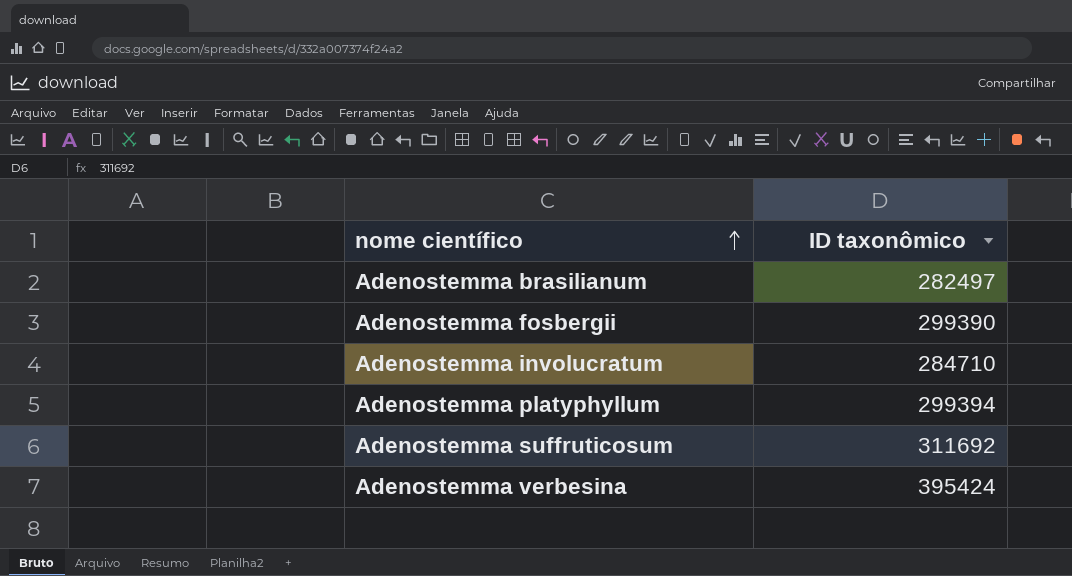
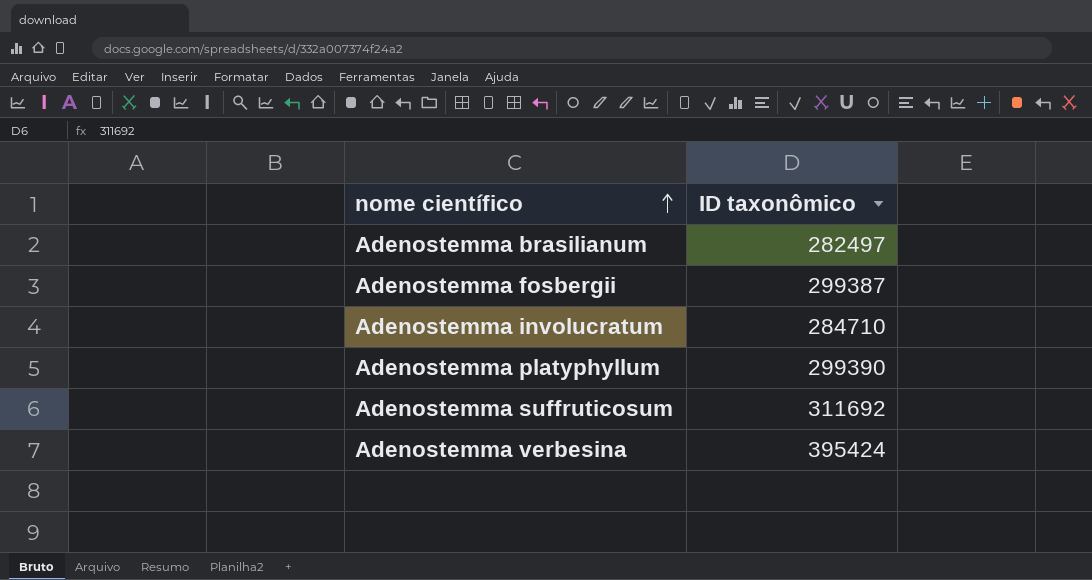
Adenostemma fosbergii | ID taxonômico: 299390 -> 299387
Adenostemma platyphyllum | ID taxonômico: 299394 -> 299390

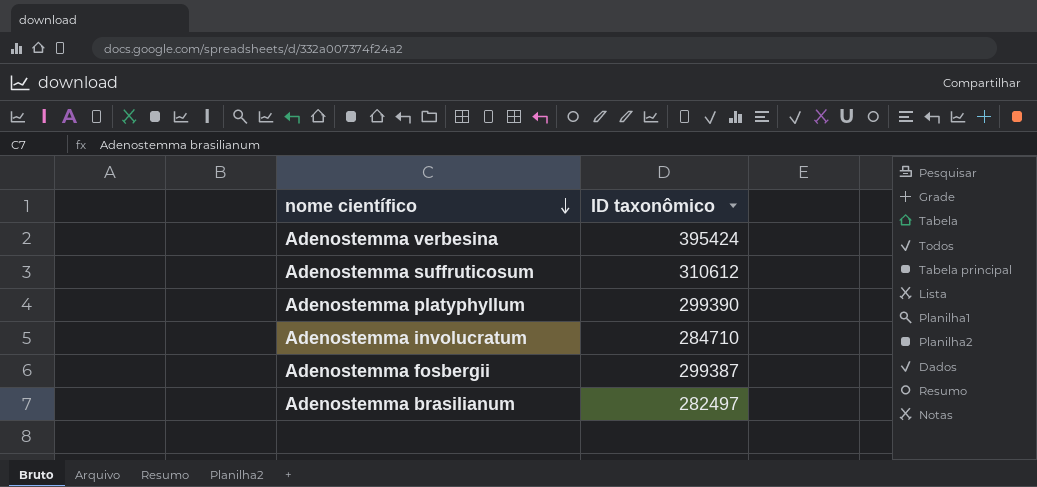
row order: nome científico ascending -> nome científico descending
Adenostemma suffruticosum | ID taxonômico: 311692 -> 310612

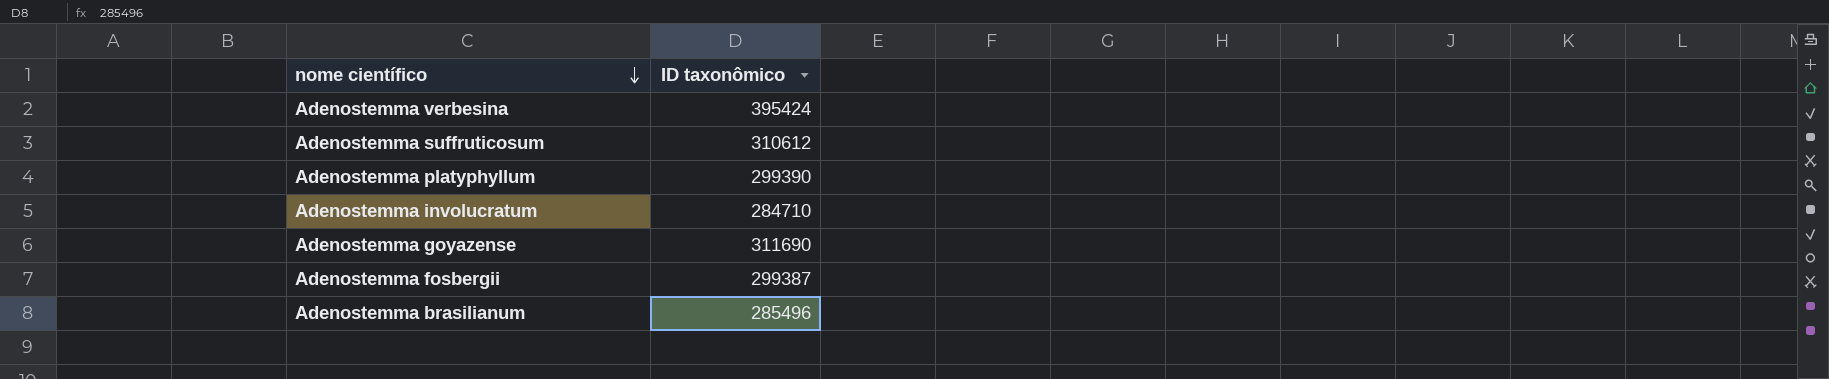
row Adenostemma goyazense: none -> 311690
Adenostemma brasilianum | ID taxonômico: 282497 -> 285496

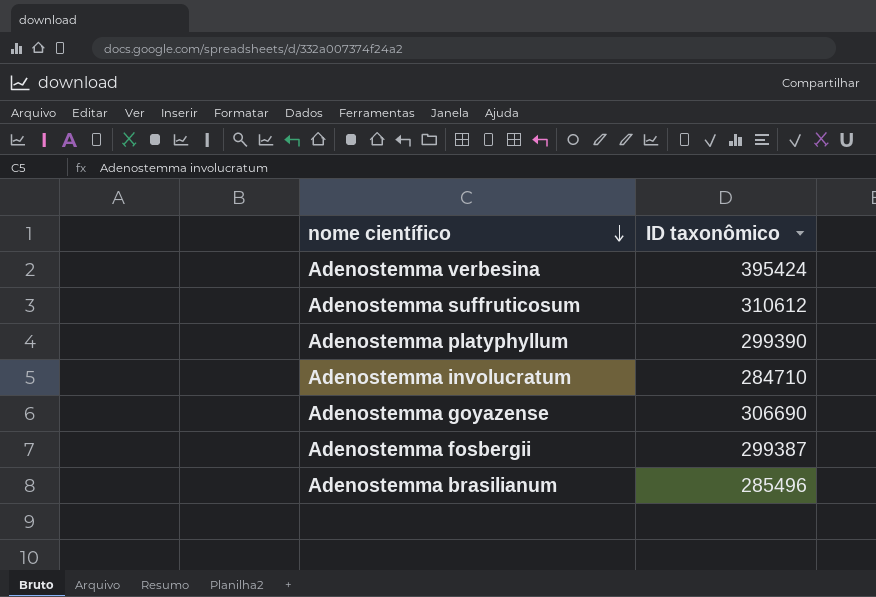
Adenostemma goyazense | ID taxonômico: 311690 -> 306690

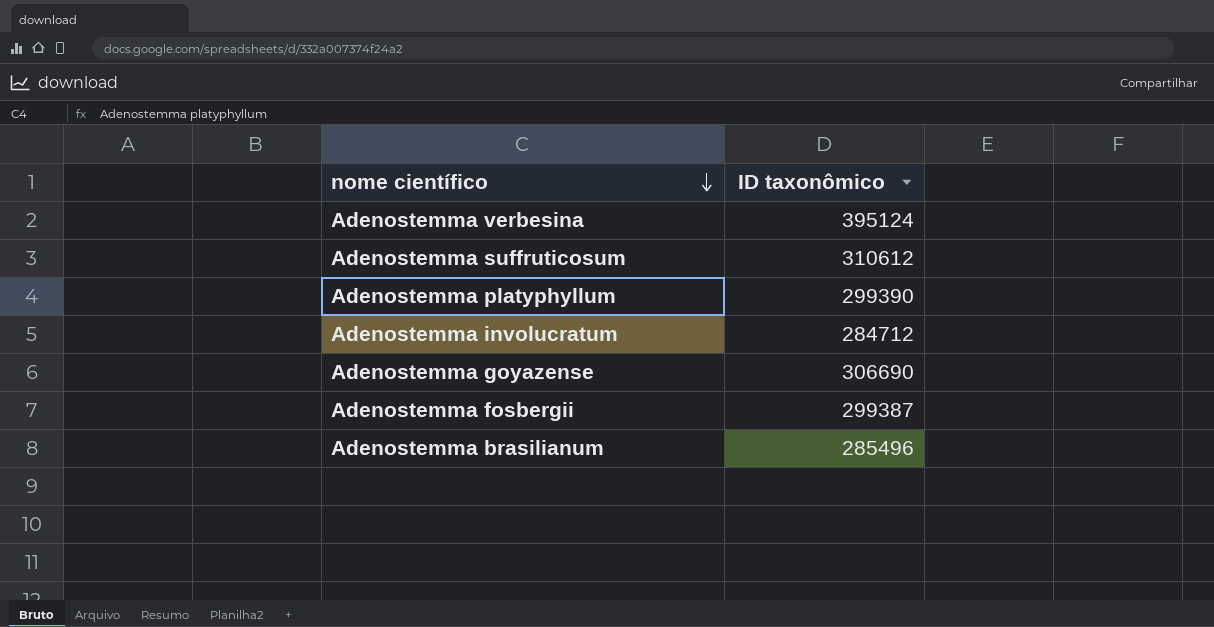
Adenostemma verbesina | ID taxonômico: 395424 -> 395124
Adenostemma involucratum | ID taxonômico: 284710 -> 284712

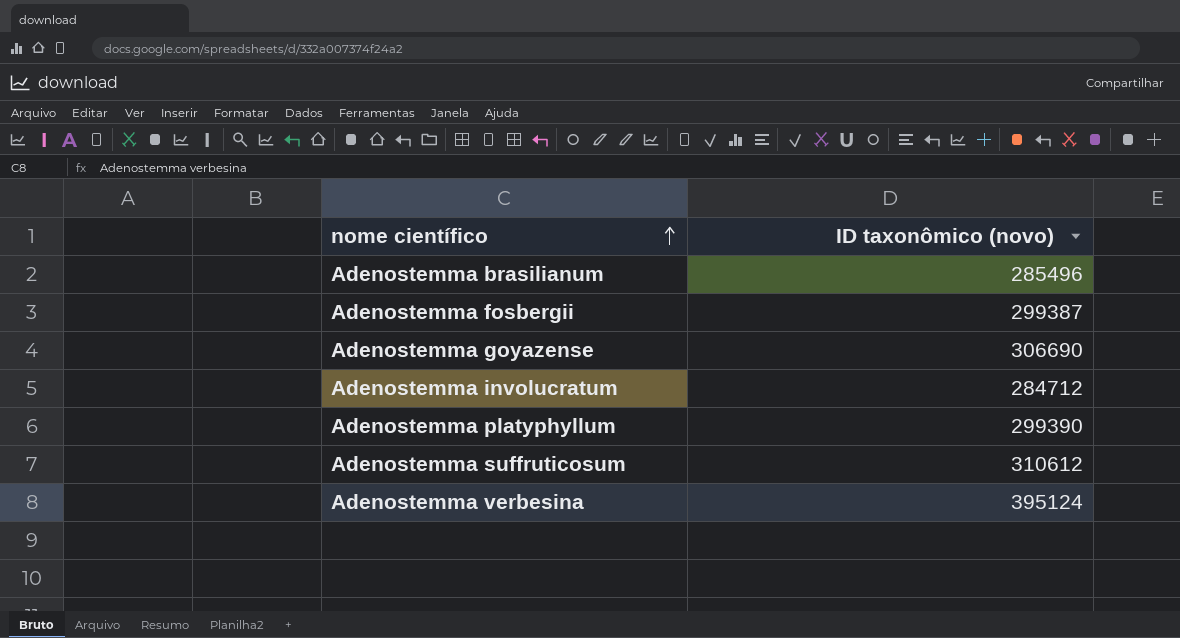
row order: nome científico descending -> nome científico ascending
column name: ID taxonômico -> ID taxonômico (novo)

